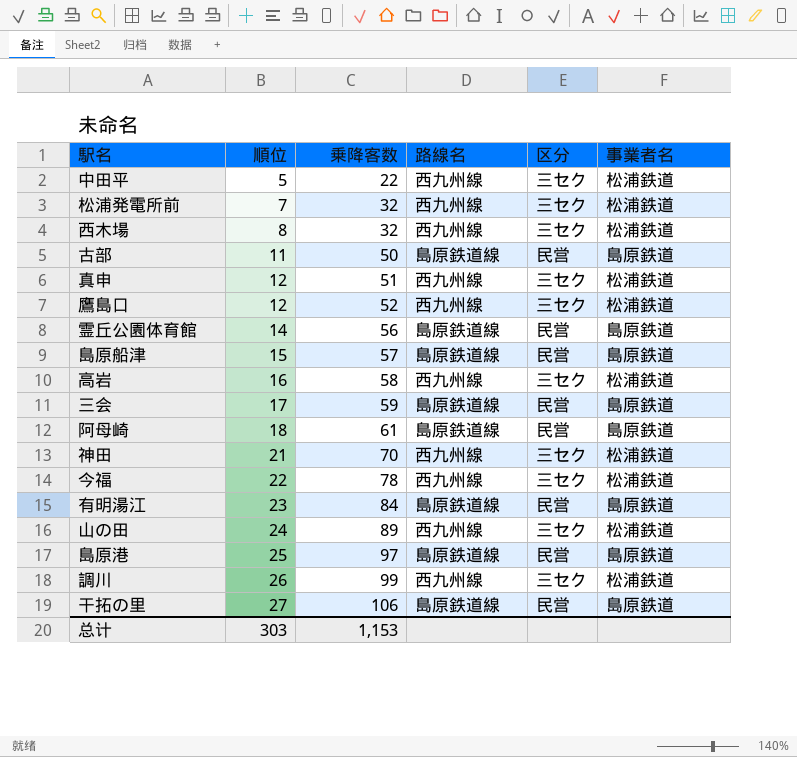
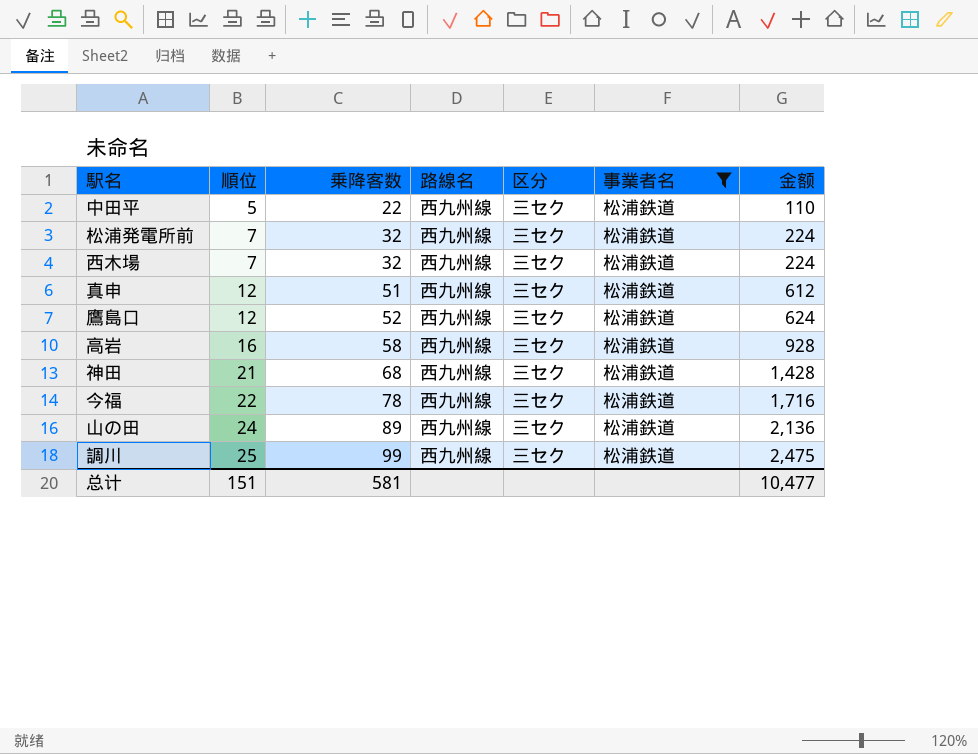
filter: none -> 事業者名 = 松浦鉄道
column 金额 | formula: none -> [順位] * [乗降客数]
西木場 | 順位: 8 -> 7
神田 | 乗降客数: 70 -> 68
調川 | 順位: 26 -> 25
总计 | 順位: 303 -> 151
总计 | 乗降客数: 1,153 -> 581

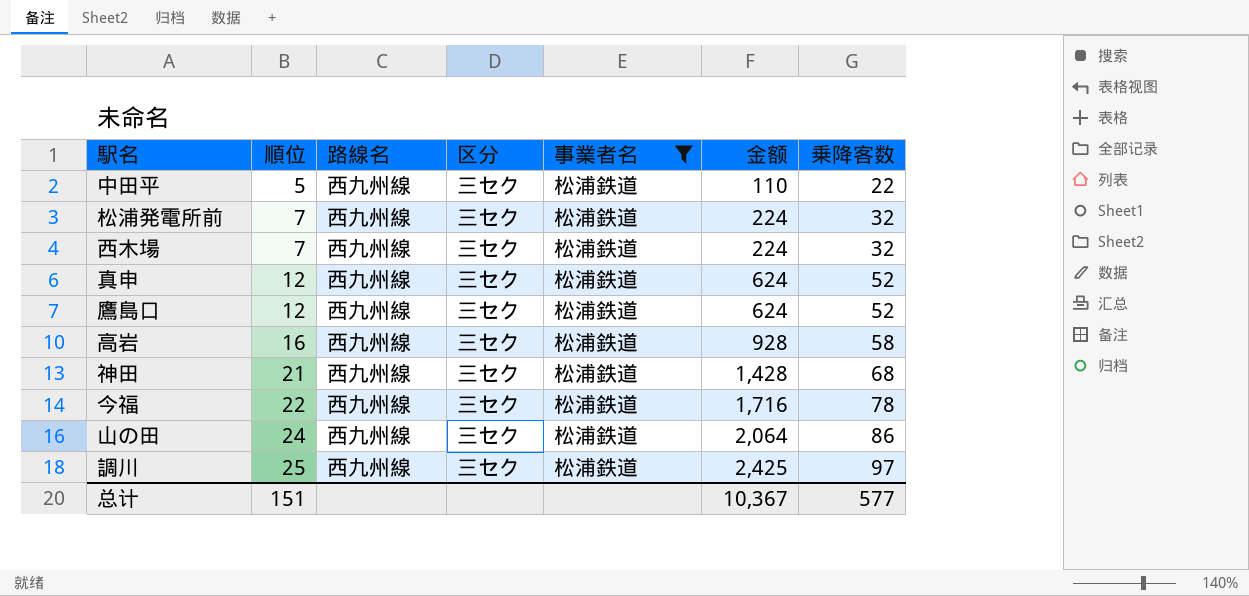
column 乗降客数 | position: 3 -> 7
真申 | 金额: 612 -> 624
真申 | 乗降客数: 51 -> 52
山の田 | 金额: 2,136 -> 2,064
山の田 | 乗降客数: 89 -> 86
調川 | 金额: 2,475 -> 2,425
調川 | 乗降客数: 99 -> 97
总计 | 金额: 10,477 -> 10,367
总计 | 乗降客数: 581 -> 577

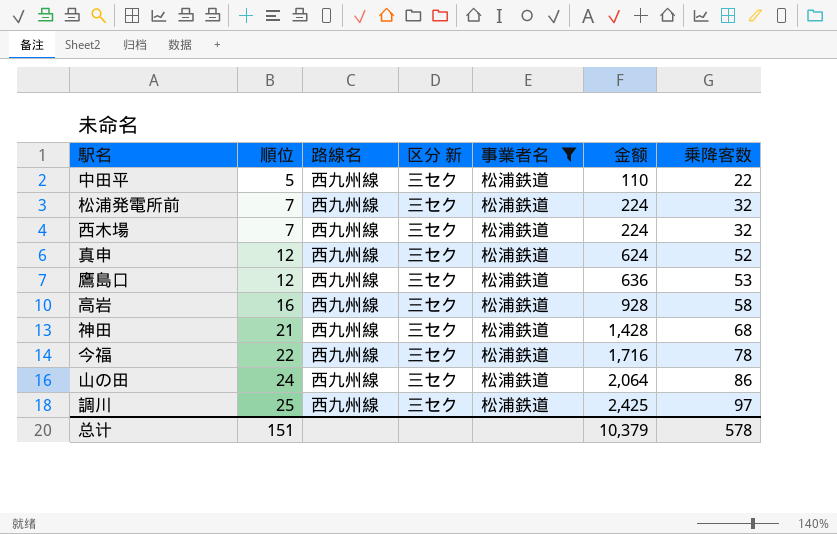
column name: 区分 -> 区分 新
鷹島口 | 金额: 624 -> 636
鷹島口 | 乗降客数: 52 -> 53
总计 | 金额: 10,367 -> 10,379
总计 | 乗降客数: 577 -> 578

